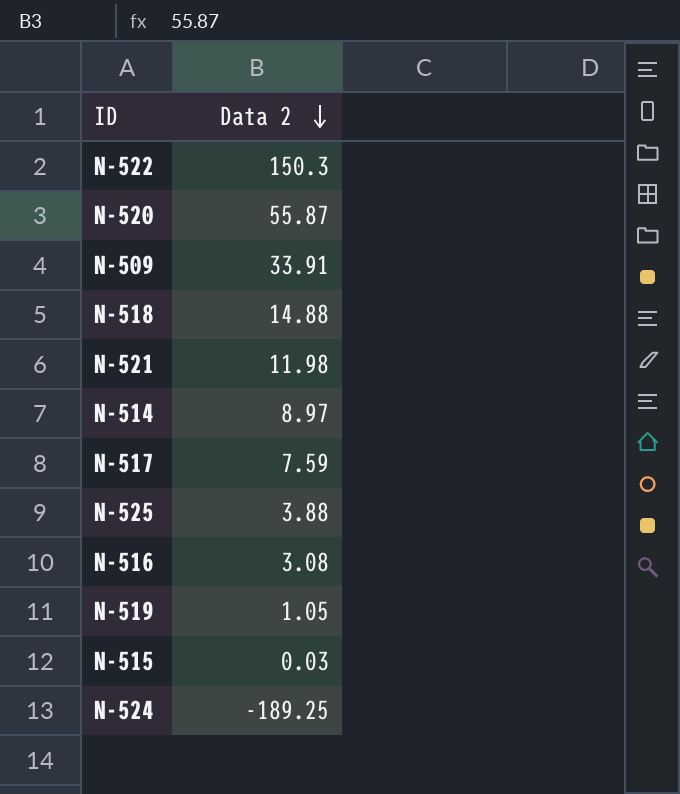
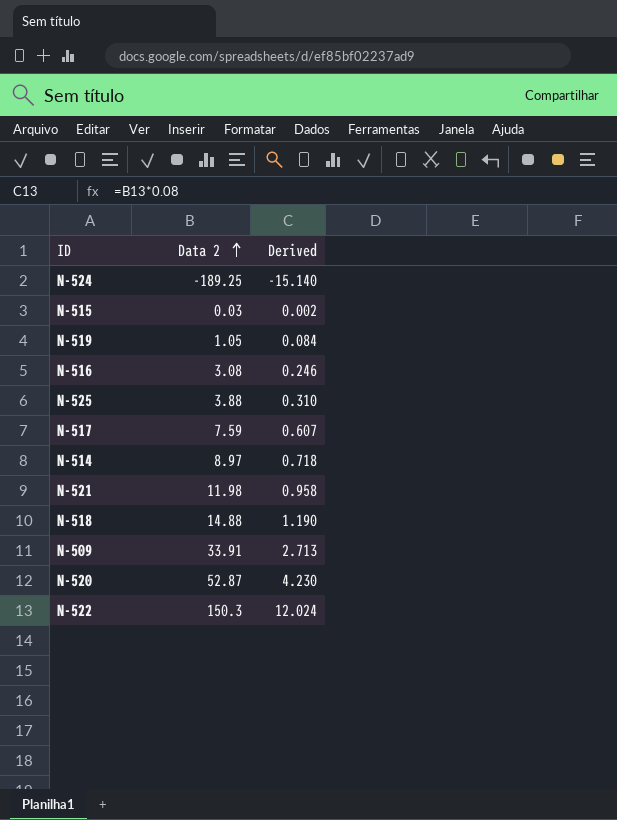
row order: Data 2 descending -> Data 2 ascending
column Derived | formula: none -> [Data 2] * 0.08
N-520 | Data 2: 55.87 -> 52.87

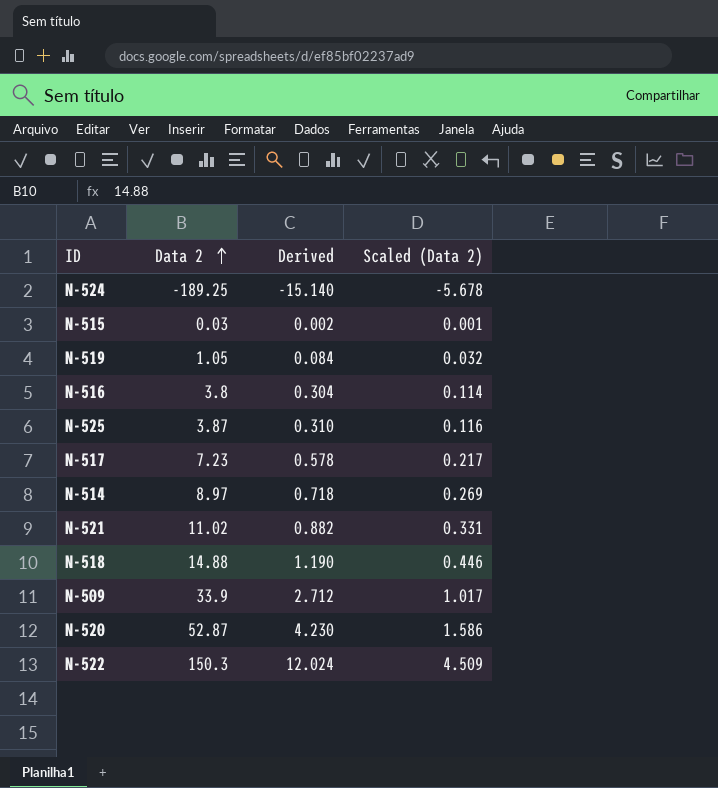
column Scaled (Data 2) | formula: none -> [Data 2] * 0.03
N-516 | Data 2: 3.08 -> 3.8
N-516 | Derived: 0.246 -> 0.304
N-525 | Data 2: 3.88 -> 3.87
N-517 | Data 2: 7.59 -> 7.23
N-517 | Derived: 0.607 -> 0.578
N-521 | Data 2: 11.98 -> 11.02
N-521 | Derived: 0.958 -> 0.882
N-509 | Data 2: 33.91 -> 33.9
N-509 | Derived: 2.713 -> 2.712

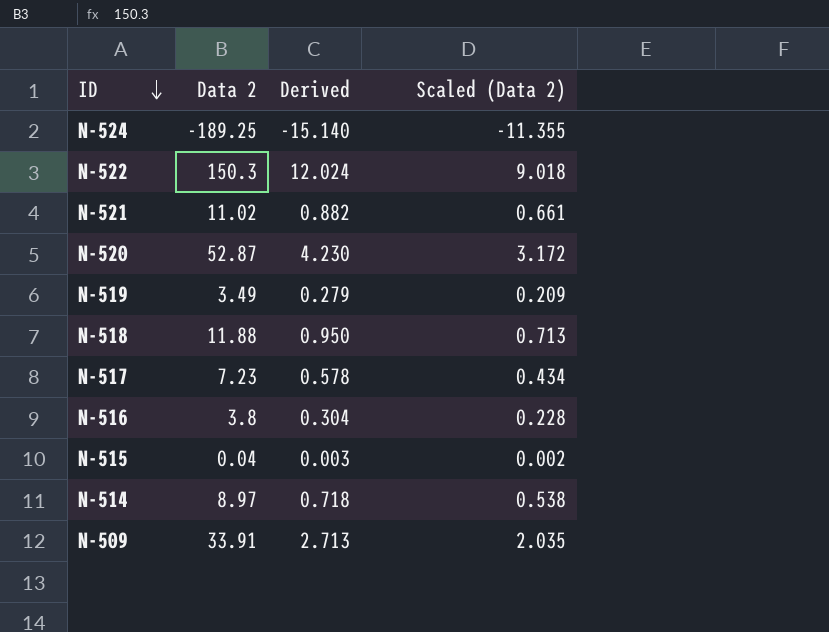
row order: Data 2 ascending -> ID descending
column Scaled (Data 2) | formula: [Data 2] * 0.03 -> [Data 2] * 0.06
row N-525: 3.87 | 0.310 | 0.116 -> none
N-519 | Data 2: 1.05 -> 3.49
N-519 | Derived: 0.084 -> 0.279
N-518 | Data 2: 14.88 -> 11.88
N-518 | Derived: 1.190 -> 0.950
N-515 | Data 2: 0.03 -> 0.04
N-515 | Derived: 0.002 -> 0.003
N-509 | Data 2: 33.9 -> 33.91
N-509 | Derived: 2.712 -> 2.713

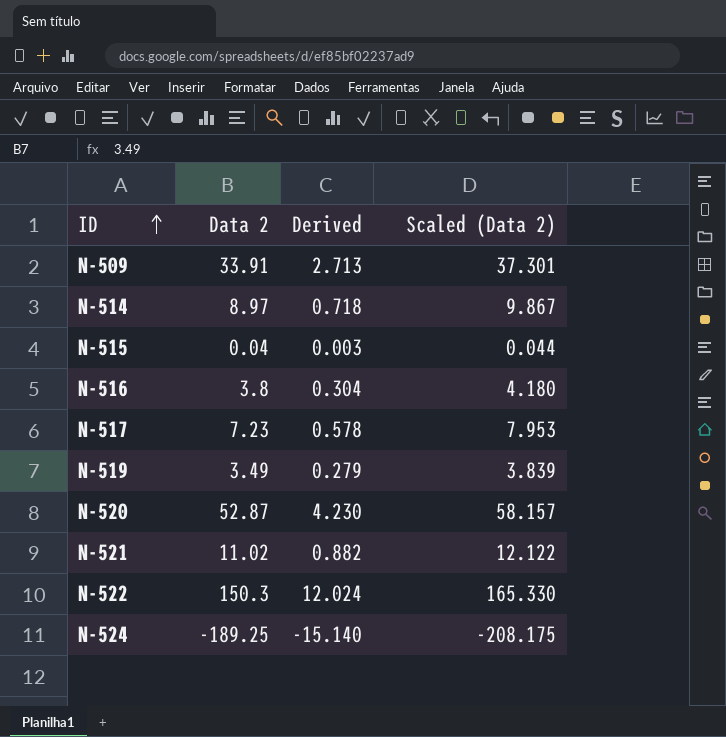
row order: ID descending -> ID ascending
column Scaled (Data 2) | formula: [Data 2] * 0.06 -> [Data 2] * 1.1
row N-518: 11.88 | 0.950 | 0.713 -> none

